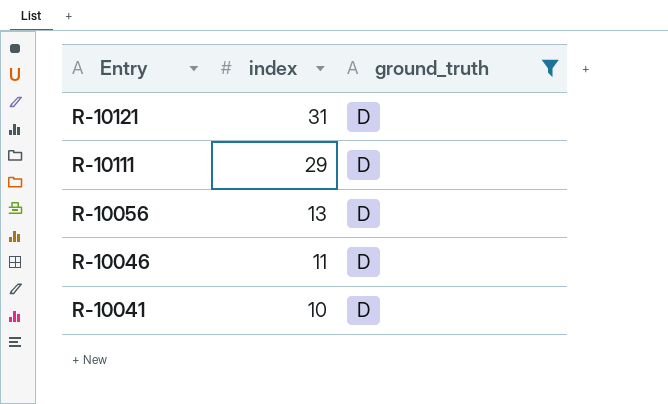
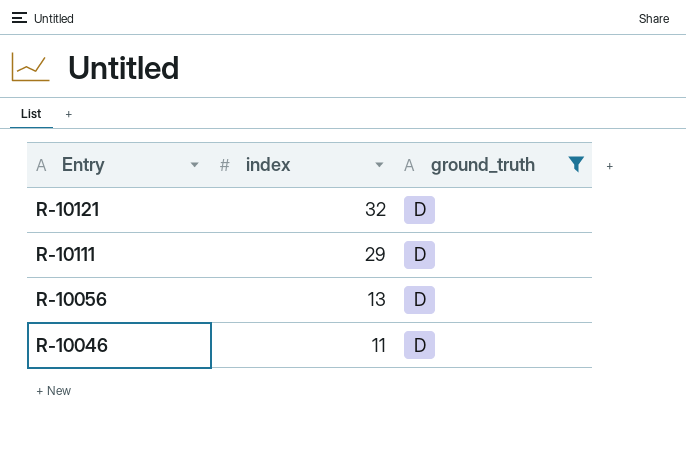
row R-10041: 10 | D -> none
R-10121 | index: 31 -> 32

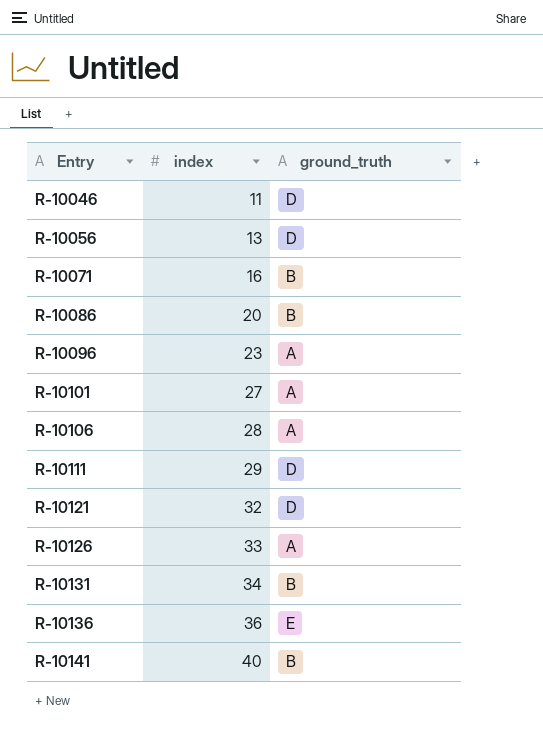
filter: ground_truth = D -> none
row order: Entry descending -> Entry ascending

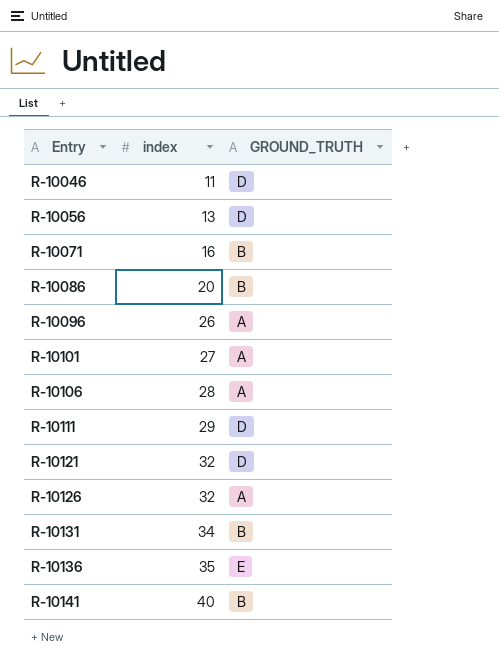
column name: ground_truth -> GROUND_TRUTH
R-10096 | index: 23 -> 26
R-10126 | index: 33 -> 32
R-10136 | index: 36 -> 35

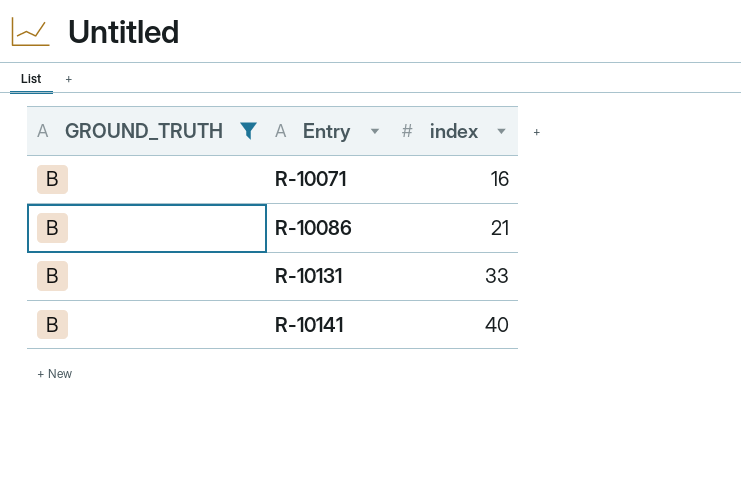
filter: none -> GROUND_TRUTH = B
column GROUND_TRUTH | position: 3 -> 1
R-10086 | index: 20 -> 21
R-10131 | index: 34 -> 33

